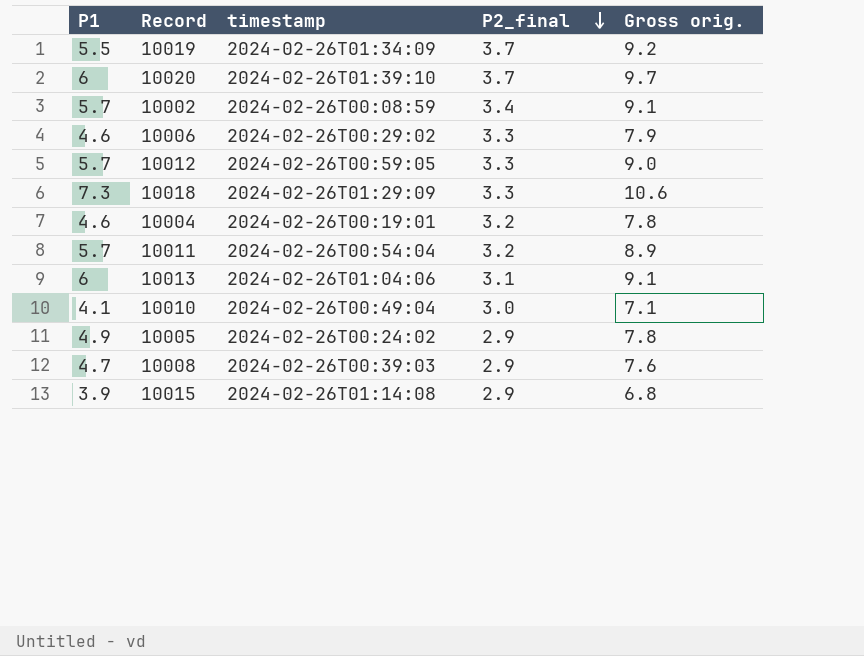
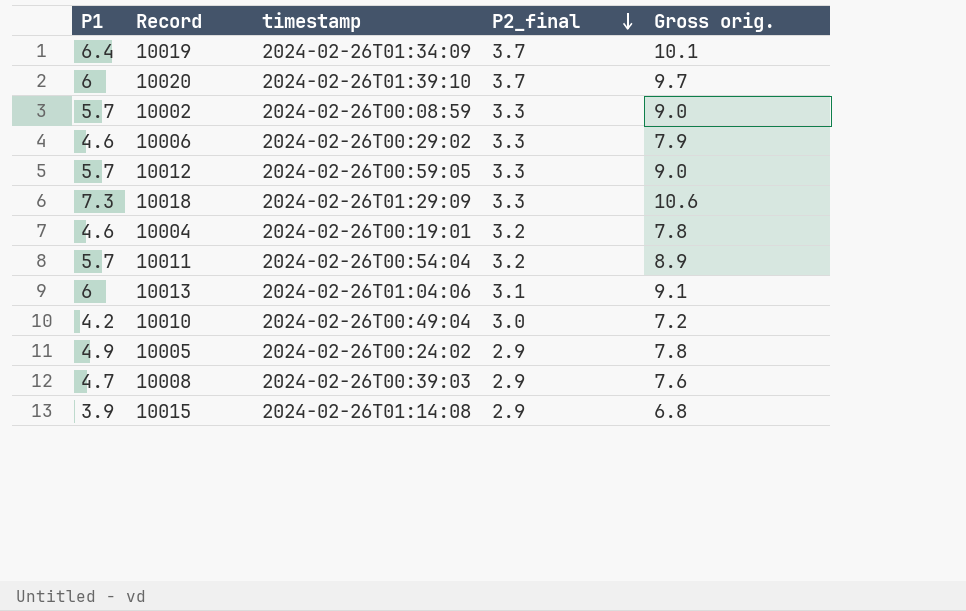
10019 | P1: 5.5 -> 6.4
10019 | Gross orig.: 9.2 -> 10.1
10002 | P2_final: 3.4 -> 3.3
10002 | Gross orig.: 9.1 -> 9.0
10010 | P1: 4.1 -> 4.2
10010 | Gross orig.: 7.1 -> 7.2

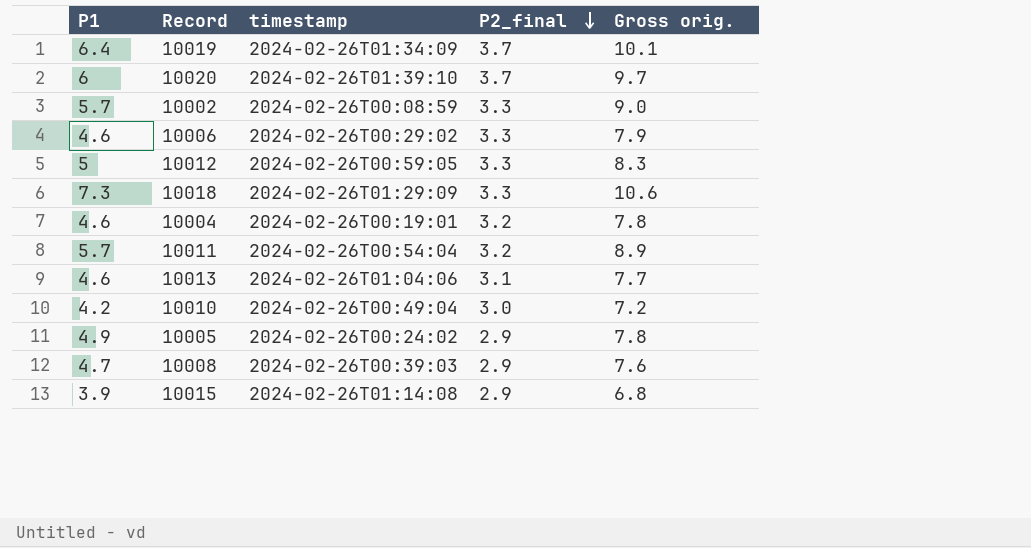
10012 | P1: 5.7 -> 5
10012 | Gross orig.: 9.0 -> 8.3
10013 | P1: 6 -> 4.6
10013 | Gross orig.: 9.1 -> 7.7

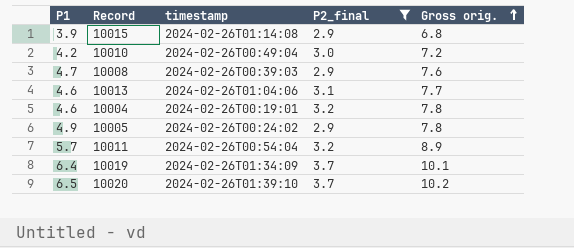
filter: none -> P2_final != 3.3
row order: P2_final descending -> Gross orig. ascending
10020 | P1: 6 -> 6.5
10020 | Gross orig.: 9.7 -> 10.2

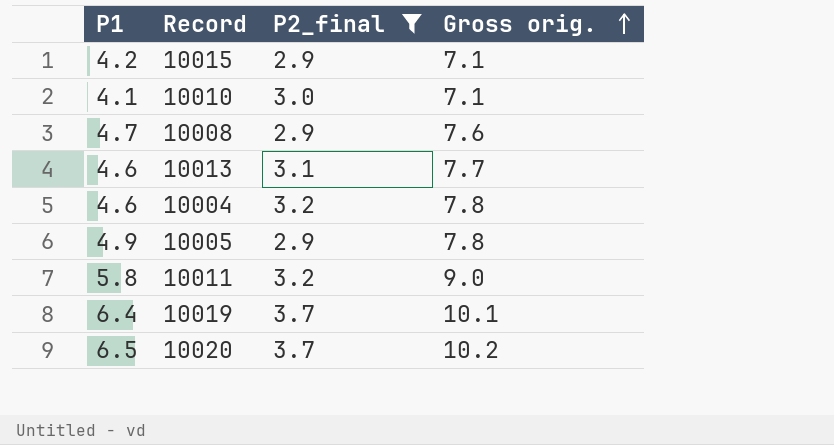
column timestamp | position: 3 -> none
10015 | P1: 3.9 -> 4.2
10015 | Gross orig.: 6.8 -> 7.1
10010 | P1: 4.2 -> 4.1
10010 | Gross orig.: 7.2 -> 7.1
10011 | P1: 5.7 -> 5.8
10011 | Gross orig.: 8.9 -> 9.0

